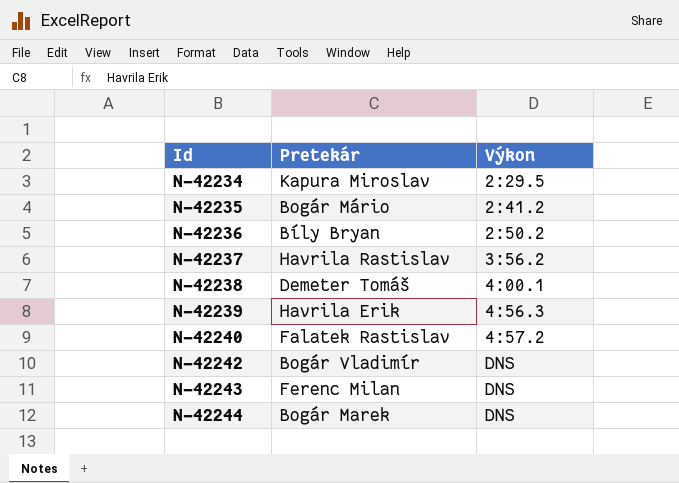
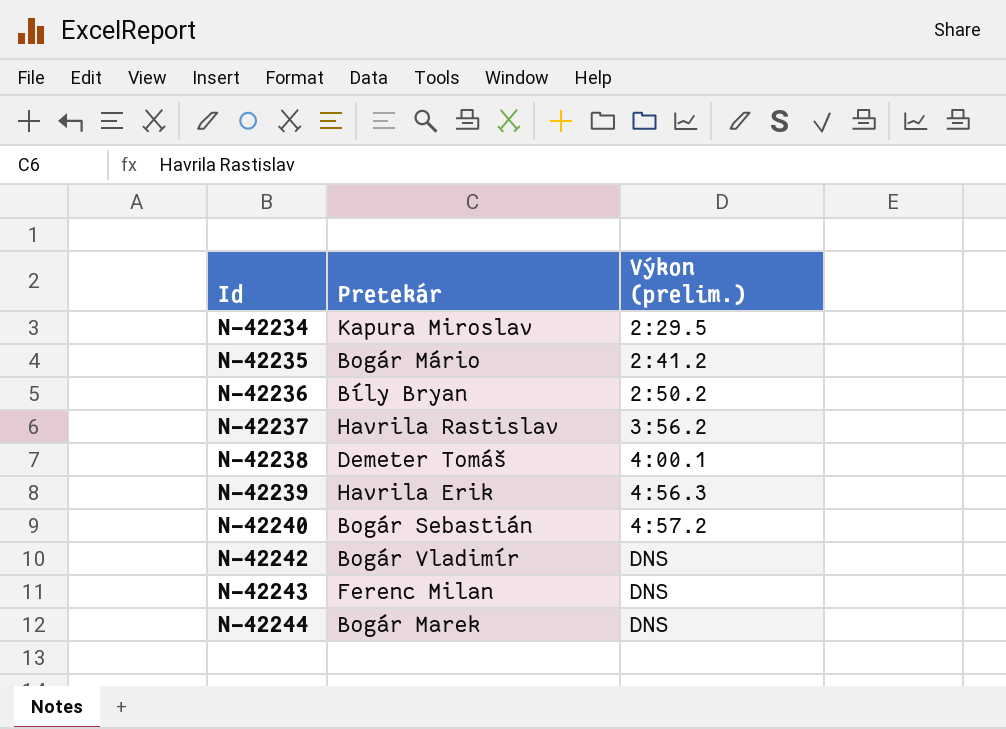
column name: Výkon -> Výkon (prelim.)
N-42240 | Pretekár: Falatek Rastislav -> Bogár Sebastián

